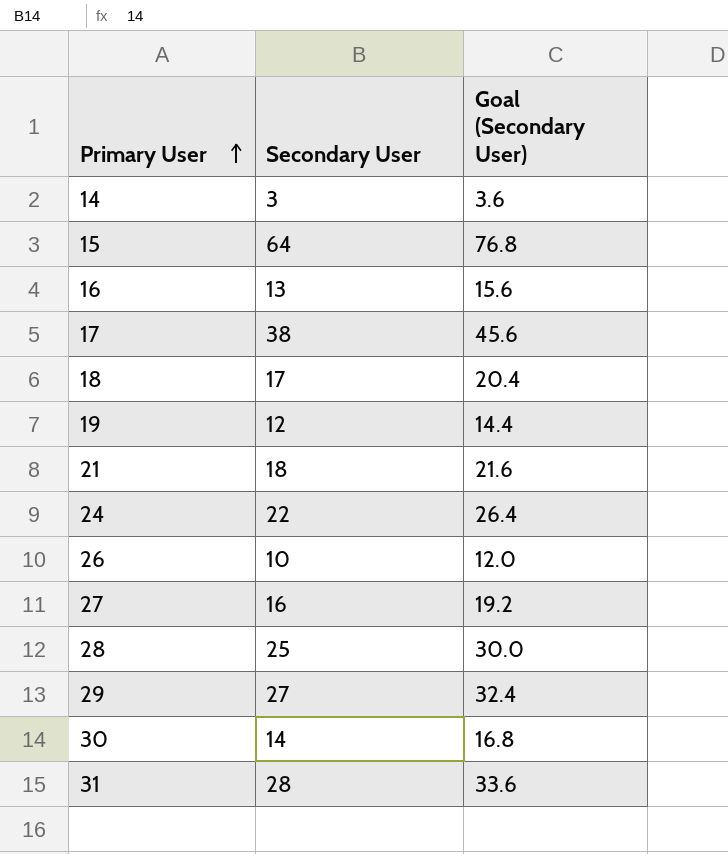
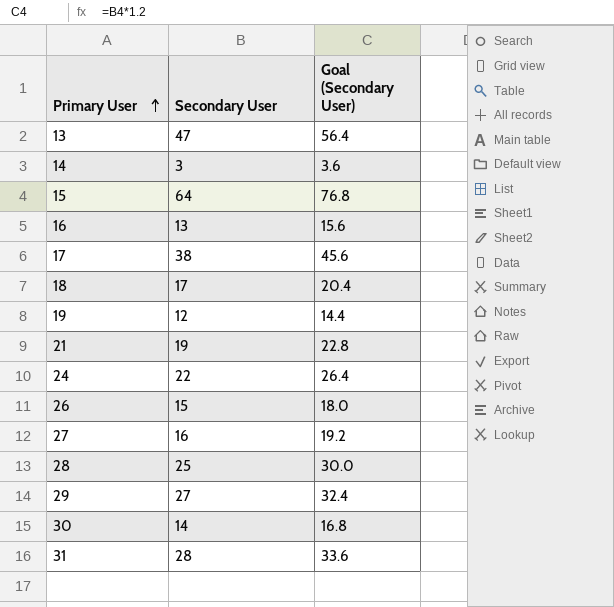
row 13: none -> 47 | 56.4
21 | Secondary User: 18 -> 19
21 | Goal (Secondary User): 21.6 -> 22.8
26 | Secondary User: 10 -> 15
26 | Goal (Secondary User): 12.0 -> 18.0

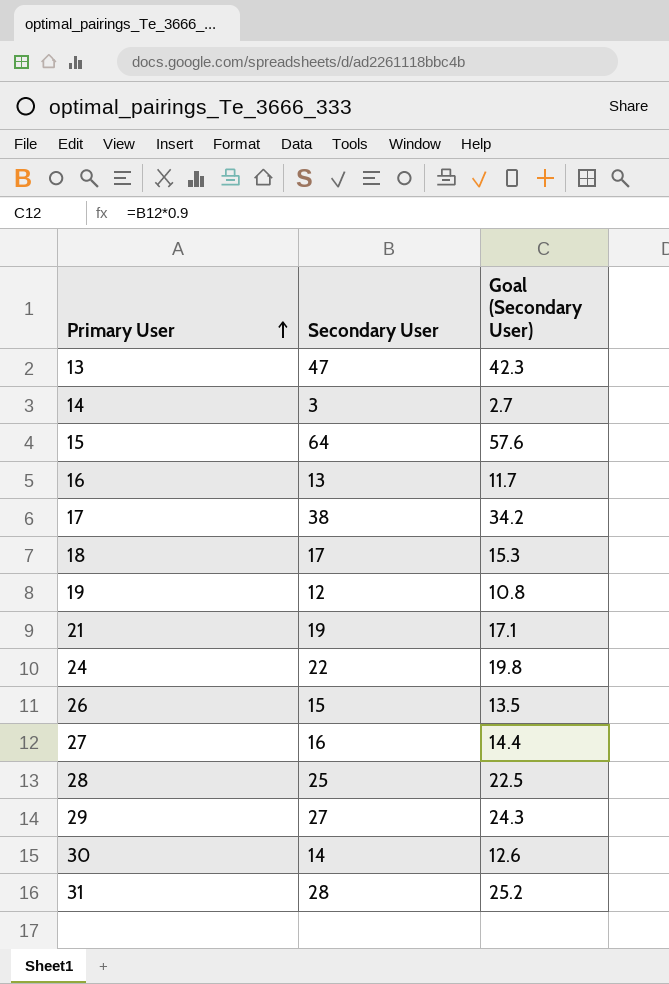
column Goal (Secondary User) | formula: [Secondary User] * 1.2 -> [Secondary User] * 0.9

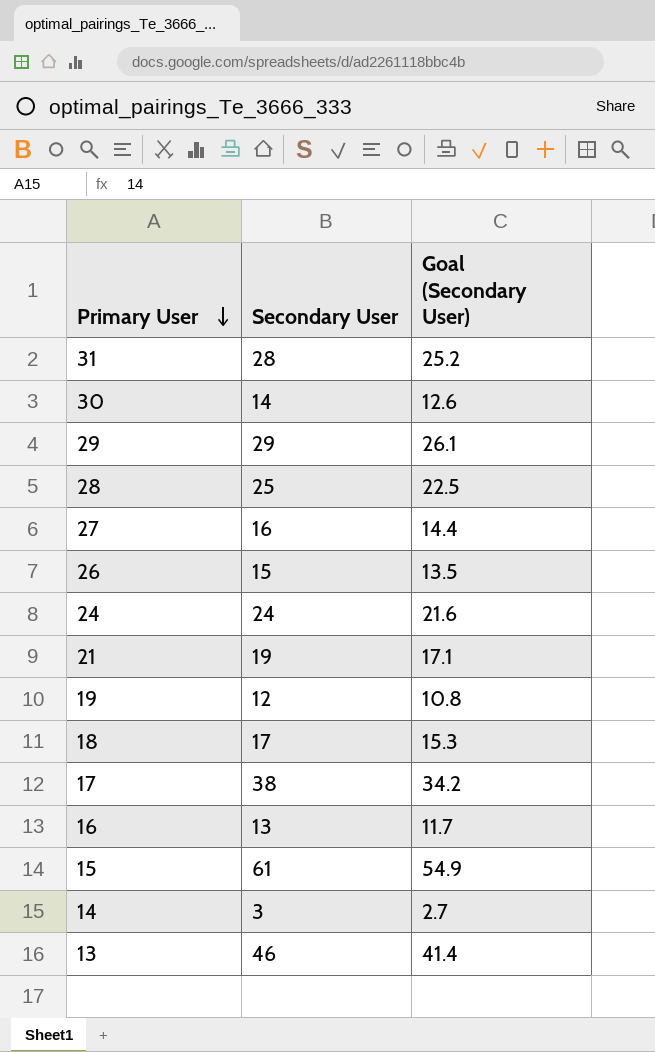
row order: Primary User ascending -> Primary User descending
29 | Secondary User: 27 -> 29
29 | Goal (Secondary User): 24.3 -> 26.1
24 | Secondary User: 22 -> 24
24 | Goal (Secondary User): 19.8 -> 21.6
15 | Secondary User: 64 -> 61
15 | Goal (Secondary User): 57.6 -> 54.9
13 | Secondary User: 47 -> 46
13 | Goal (Secondary User): 42.3 -> 41.4

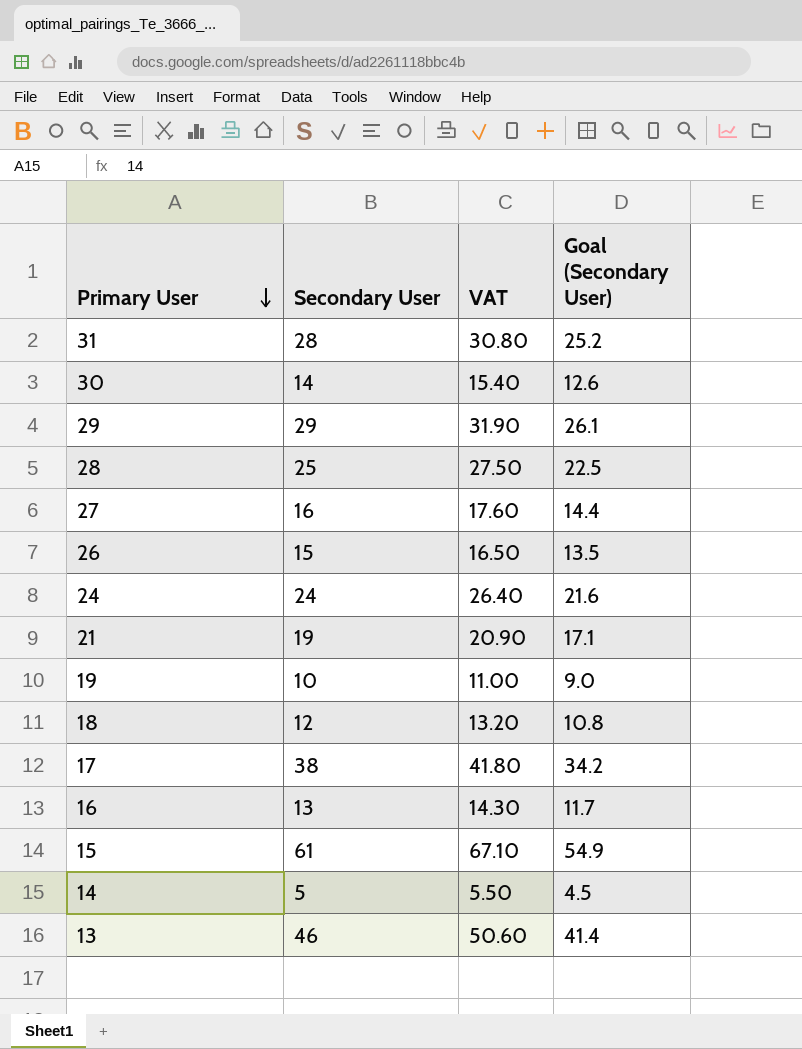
column VAT | formula: none -> [Secondary User] * 1.1
19 | Secondary User: 12 -> 10
19 | Goal (Secondary User): 10.8 -> 9.0
18 | Secondary User: 17 -> 12
18 | Goal (Secondary User): 15.3 -> 10.8
14 | Secondary User: 3 -> 5
14 | Goal (Secondary User): 2.7 -> 4.5

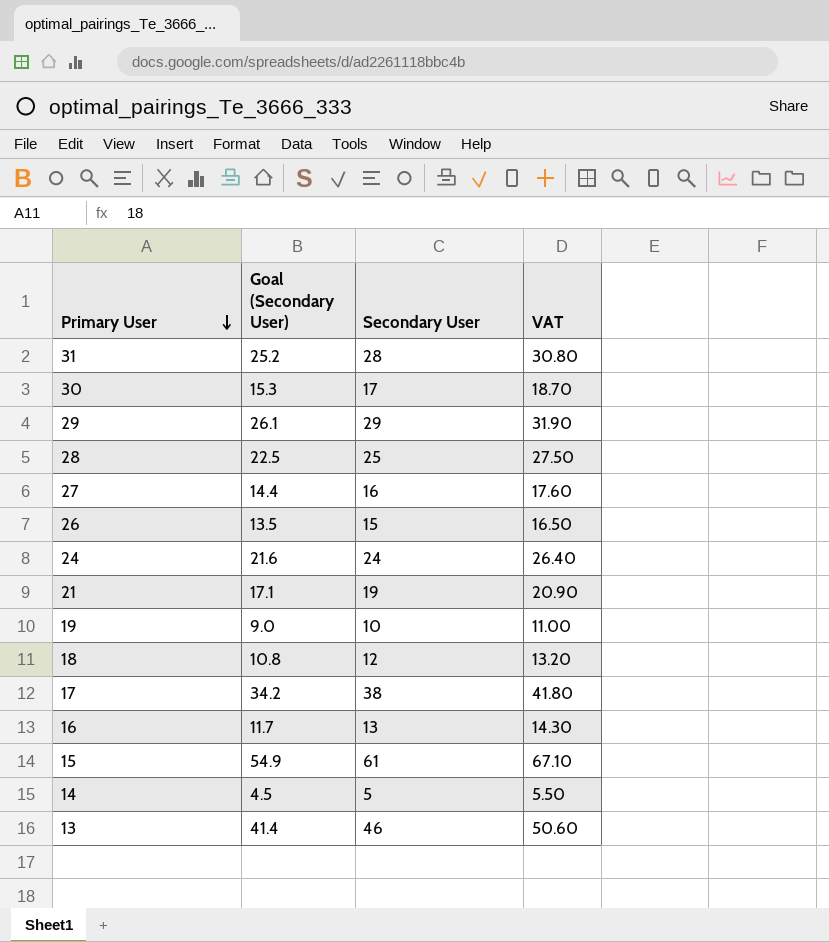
column Goal (Secondary User) | position: 4 -> 2
30 | Goal (Secondary User): 12.6 -> 15.3
30 | Secondary User: 14 -> 17
30 | VAT: 15.40 -> 18.70

